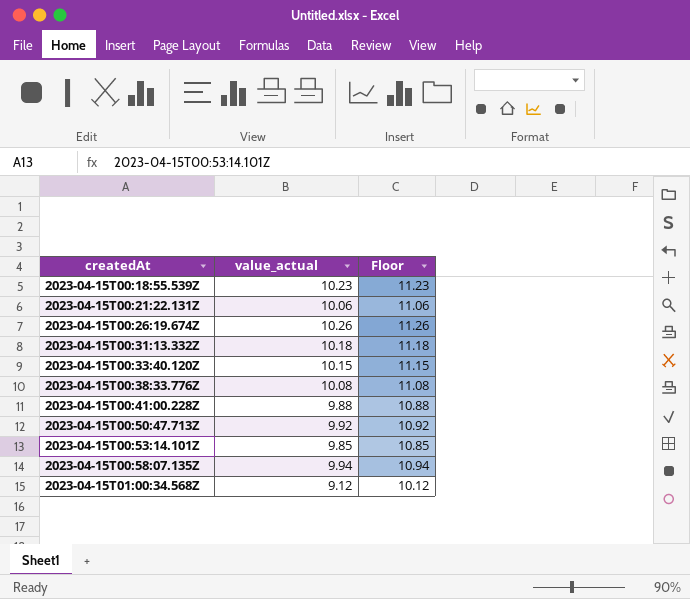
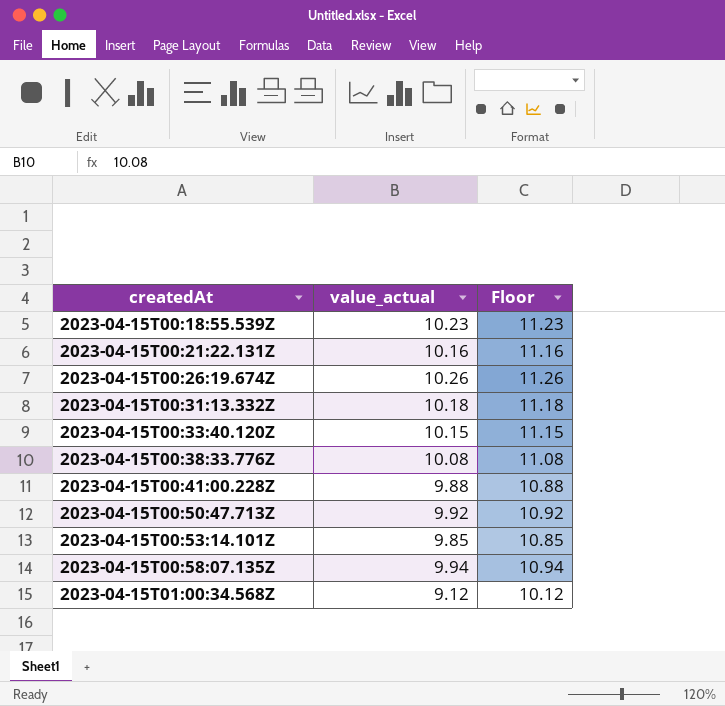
2023-04-15T00:21:22.131Z | value_actual: 10.06 -> 10.16
2023-04-15T00:21:22.131Z | Floor: 11.06 -> 11.16

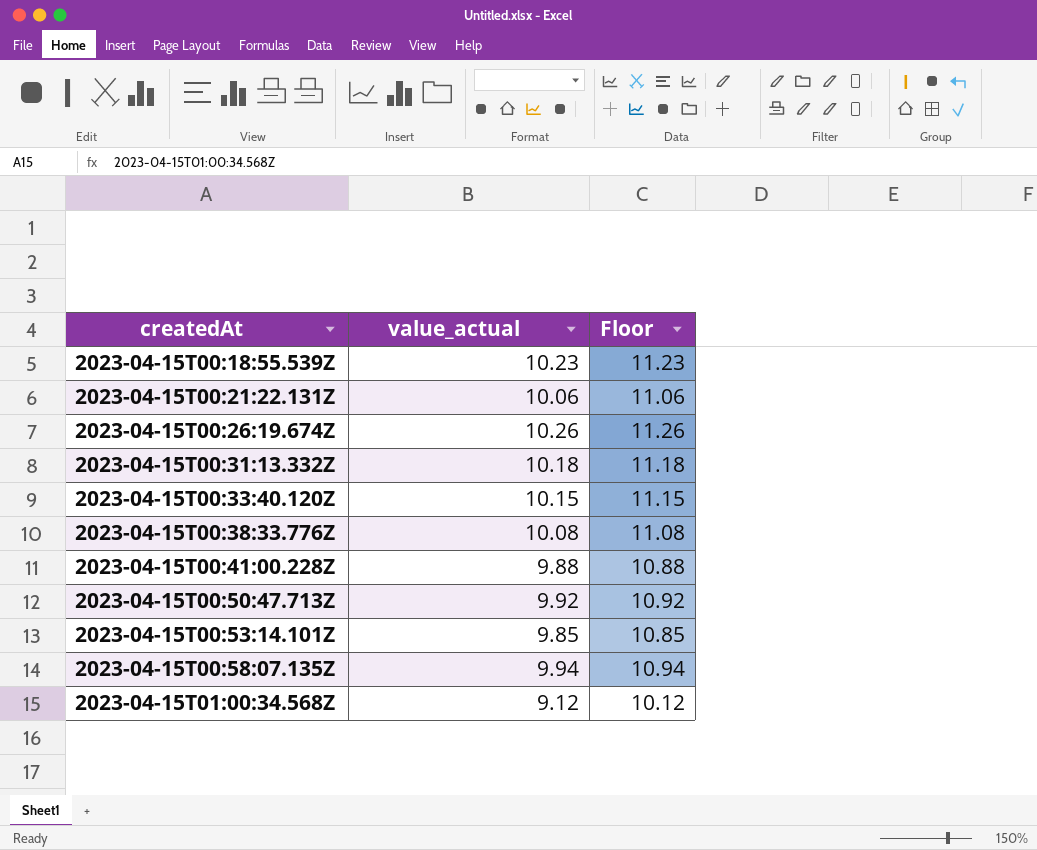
2023-04-15T00:21:22.131Z | value_actual: 10.16 -> 10.06
2023-04-15T00:21:22.131Z | Floor: 11.16 -> 11.06

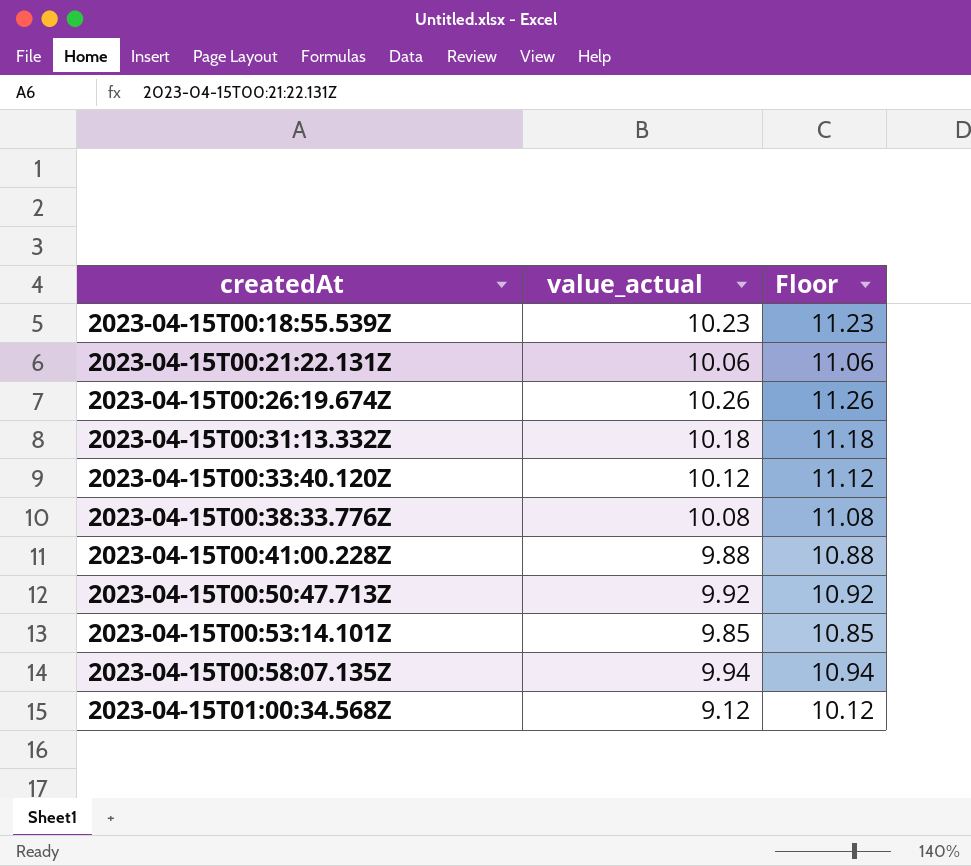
2023-04-15T00:33:40.120Z | value_actual: 10.15 -> 10.12
2023-04-15T00:33:40.120Z | Floor: 11.15 -> 11.12

